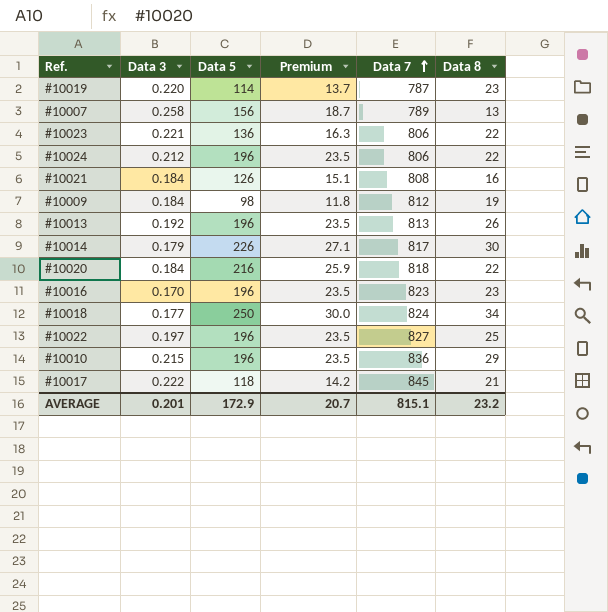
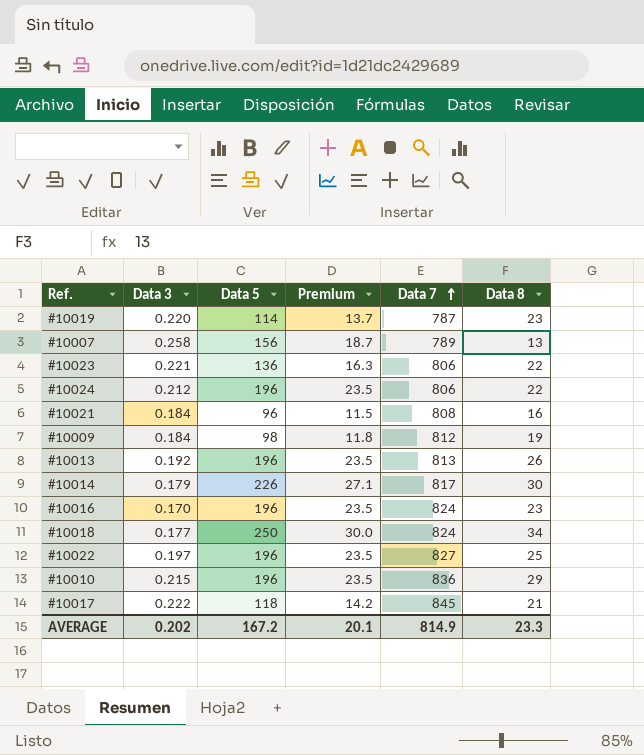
row #10020: 0.184 | 216 | 25.9 | 818 | 22 -> none
#10021 | Data 5: 126 -> 96
#10021 | Premium: 15.1 -> 11.5
#10016 | Data 7: 823 -> 824
AVERAGE | Data 3: 0.201 -> 0.202
AVERAGE | Data 5: 172.9 -> 167.2
AVERAGE | Premium: 20.7 -> 20.1
AVERAGE | Data 7: 815.1 -> 814.9
AVERAGE | Data 8: 23.2 -> 23.3

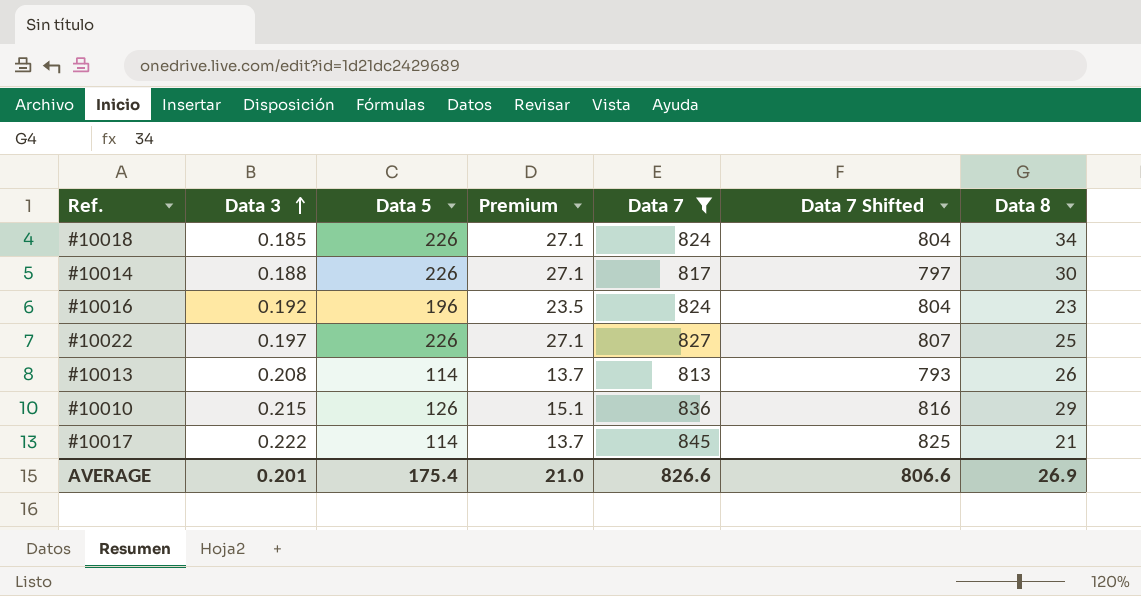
filter: none -> Data 7 >= 813
row order: Data 7 ascending -> Data 3 ascending
column Data 7 Shifted | formula: none -> [Data 7] - 20
#10018 | Data 3: 0.177 -> 0.185
#10018 | Data 5: 250 -> 226
#10018 | Premium: 30.0 -> 27.1
#10014 | Data 3: 0.179 -> 0.188
#10016 | Data 3: 0.170 -> 0.192
#10022 | Data 5: 196 -> 226
#10022 | Premium: 23.5 -> 27.1
#10013 | Data 3: 0.192 -> 0.208
#10013 | Data 5: 196 -> 114
#10013 | Premium: 23.5 -> 13.7
#10010 | Data 5: 196 -> 126
#10010 | Premium: 23.5 -> 15.1
#10017 | Data 5: 118 -> 114
#10017 | Premium: 14.2 -> 13.7
AVERAGE | Data 3: 0.202 -> 0.201
AVERAGE | Data 5: 167.2 -> 175.4
AVERAGE | Premium: 20.1 -> 21.0
AVERAGE | Data 7: 814.9 -> 826.6
AVERAGE | Data 8: 23.3 -> 26.9

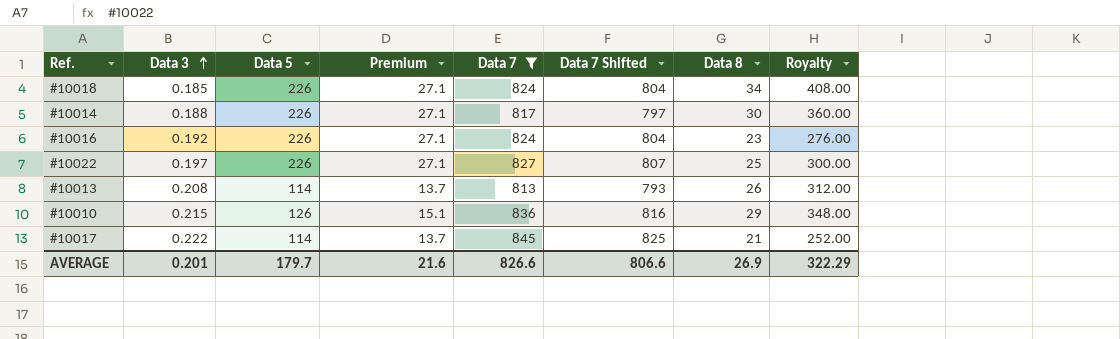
column Royalty | formula: none -> [Data 8] * 12
#10016 | Data 5: 196 -> 226
#10016 | Premium: 23.5 -> 27.1
AVERAGE | Data 5: 175.4 -> 179.7
AVERAGE | Premium: 21.0 -> 21.6

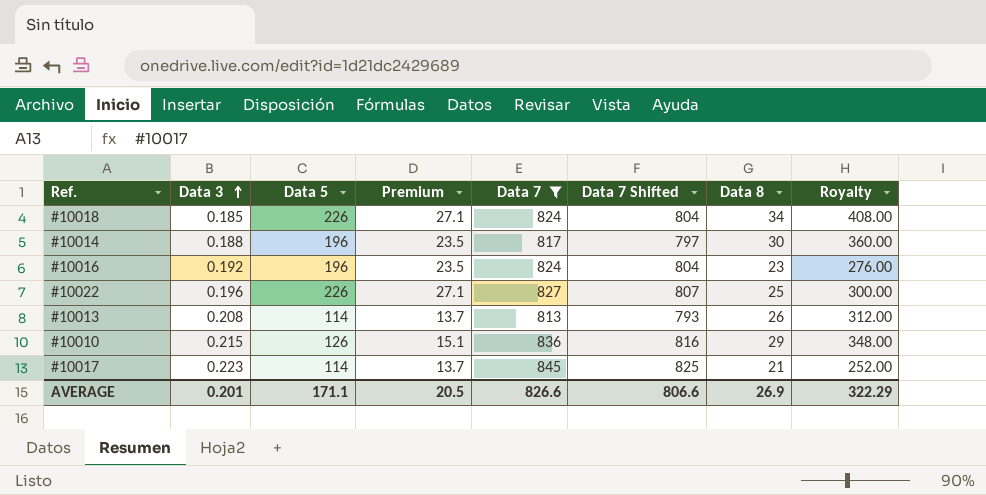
#10014 | Data 5: 226 -> 196
#10014 | Premium: 27.1 -> 23.5
#10016 | Data 5: 226 -> 196
#10016 | Premium: 27.1 -> 23.5
#10022 | Data 3: 0.197 -> 0.196
#10017 | Data 3: 0.222 -> 0.223
AVERAGE | Data 5: 179.7 -> 171.1
AVERAGE | Premium: 21.6 -> 20.5

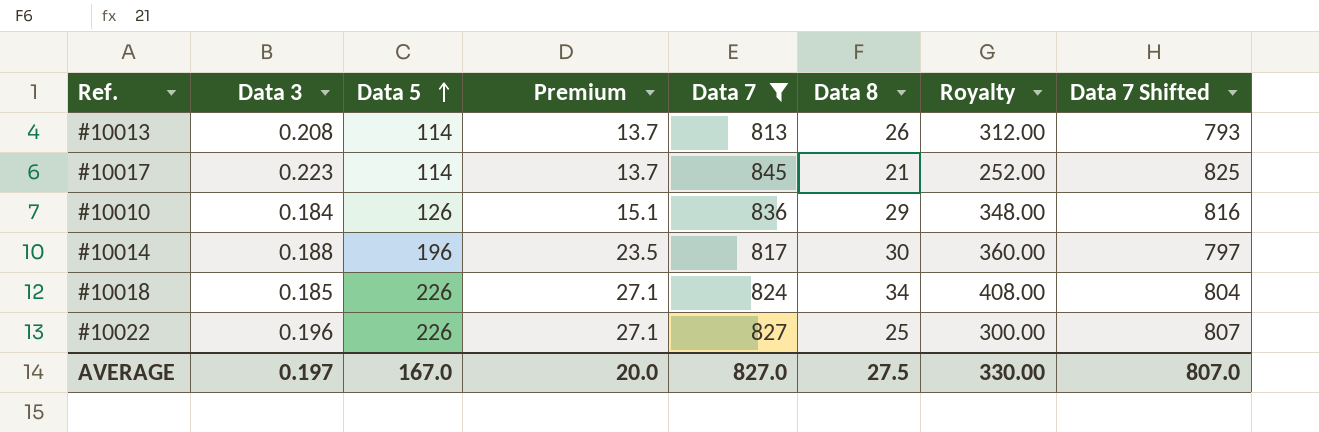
row order: Data 3 ascending -> Data 5 ascending
column Data 7 Shifted | position: 6 -> 8
row #10016: 0.192 | 196 | 23.5 | 824 | 804 | 23 | 276.00 -> none
#10010 | Data 3: 0.215 -> 0.184
AVERAGE | Data 3: 0.201 -> 0.197
AVERAGE | Data 5: 171.1 -> 167.0
AVERAGE | Premium: 20.5 -> 20.0
AVERAGE | Data 7: 826.6 -> 827.0
AVERAGE | Data 8: 26.9 -> 27.5
AVERAGE | Royalty: 322.29 -> 330.00
AVERAGE | Data 7 Shifted: 806.6 -> 807.0

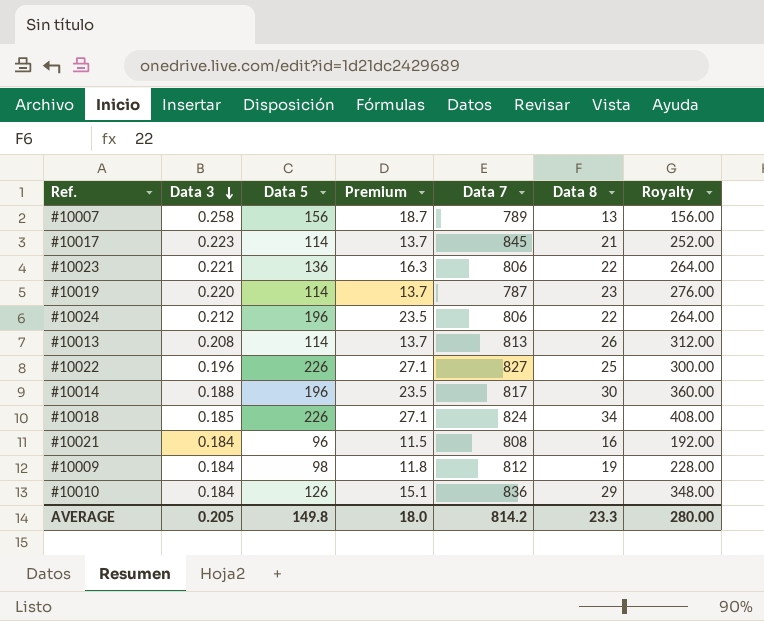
filter: Data 7 >= 813 -> none
row order: Data 5 ascending -> Data 3 descending
column Data 7 Shifted | formula: [Data 7] - 20 -> none
AVERAGE | Data 3: 0.197 -> 0.205
AVERAGE | Data 5: 167.0 -> 149.8
AVERAGE | Premium: 20.0 -> 18.0
AVERAGE | Data 7: 827.0 -> 814.2
AVERAGE | Data 8: 27.5 -> 23.3
AVERAGE | Royalty: 330.00 -> 280.00

